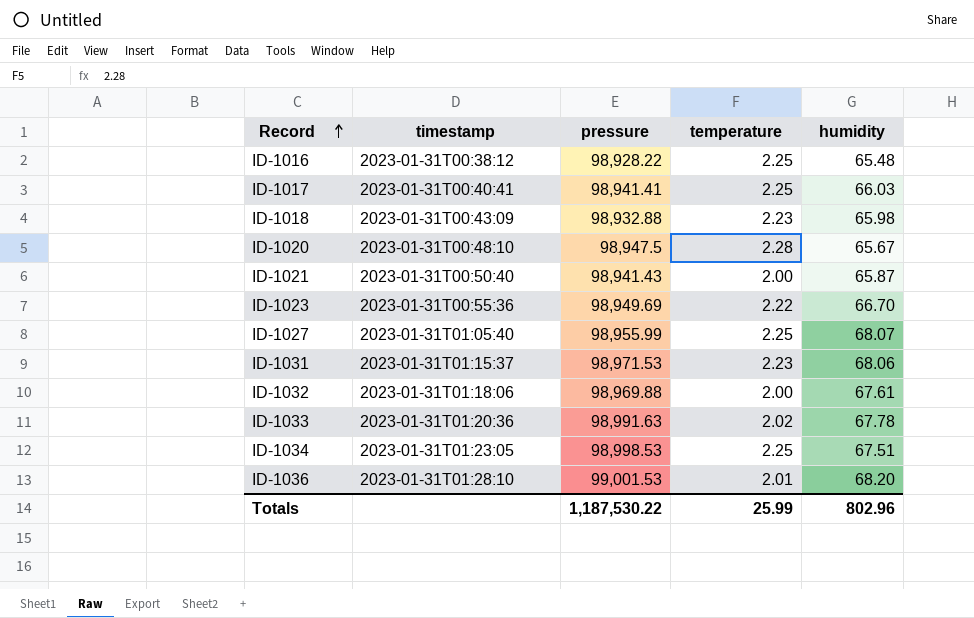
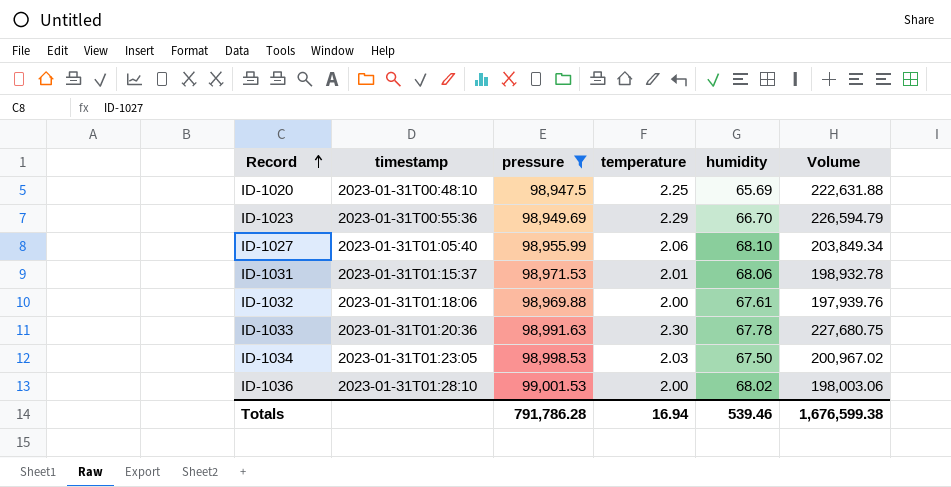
filter: none -> pressure >= 98,947.5
column Volume | formula: none -> [pressure] * [temperature]
ID-1020 | temperature: 2.28 -> 2.25
ID-1020 | humidity: 65.67 -> 65.69
ID-1023 | temperature: 2.22 -> 2.29
ID-1027 | temperature: 2.25 -> 2.06
ID-1027 | humidity: 68.07 -> 68.10
ID-1031 | temperature: 2.23 -> 2.01
ID-1033 | temperature: 2.02 -> 2.30
ID-1034 | temperature: 2.25 -> 2.03
ID-1034 | humidity: 67.51 -> 67.50
ID-1036 | temperature: 2.01 -> 2.00
ID-1036 | humidity: 68.20 -> 68.02
Totals | pressure: 1,187,530.22 -> 791,786.28
Totals | temperature: 25.99 -> 16.94
Totals | humidity: 802.96 -> 539.46

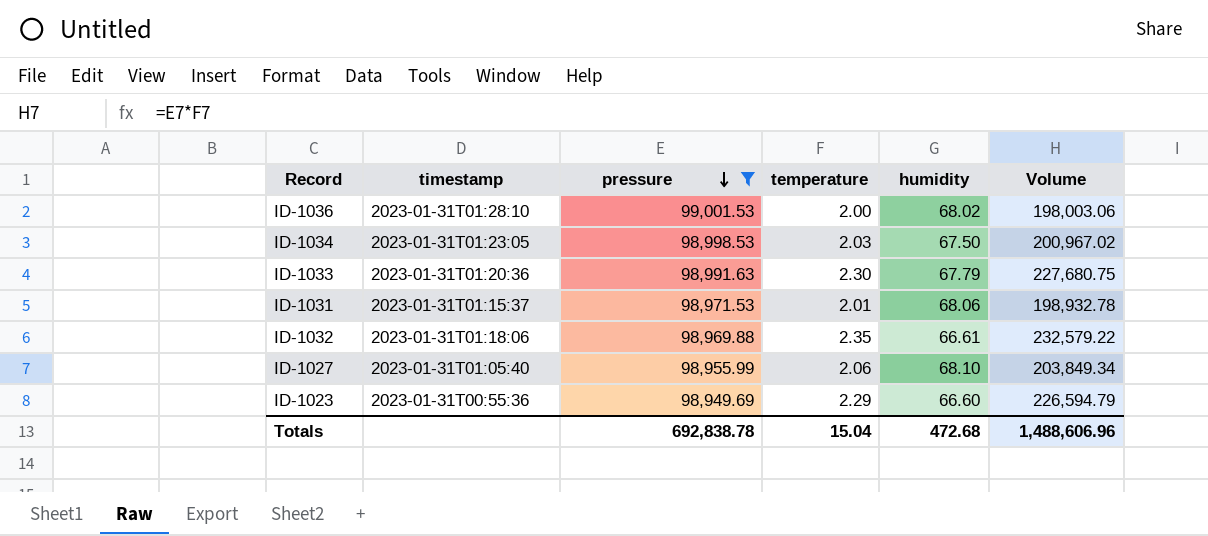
row order: Record ascending -> pressure descending
row ID-1020: 2023-01-31T00:48:10 | 98,947.5 | 2.25 | 65.69 | 222,631.88 -> none
ID-1033 | humidity: 67.78 -> 67.79
ID-1032 | temperature: 2.00 -> 2.35
ID-1032 | humidity: 67.61 -> 66.61
ID-1032 | Volume: 197,939.76 -> 232,579.22
ID-1023 | humidity: 66.70 -> 66.60
Totals | pressure: 791,786.28 -> 692,838.78
Totals | temperature: 16.94 -> 15.04
Totals | humidity: 539.46 -> 472.68
Totals | Volume: 1,676,599.38 -> 1,488,606.96

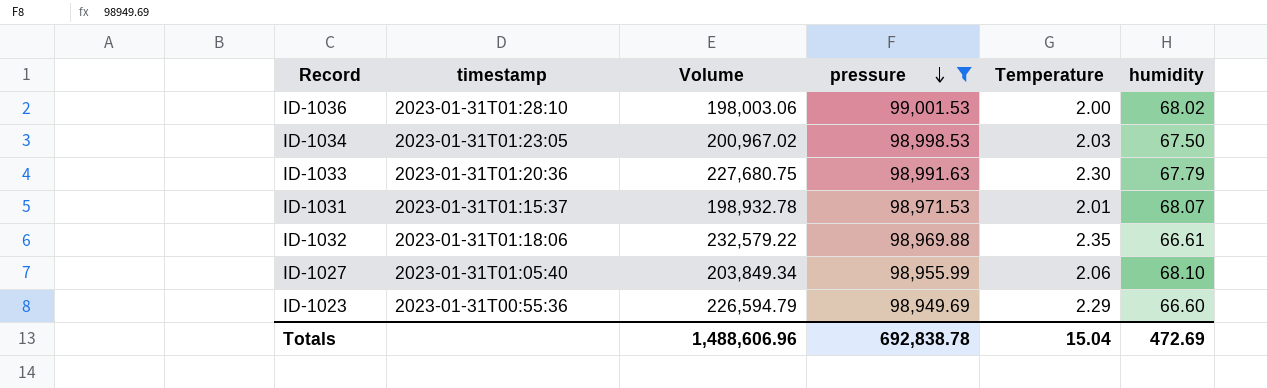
column Volume | position: 6 -> 3
column name: temperature -> Temperature
ID-1031 | humidity: 68.06 -> 68.07
Totals | humidity: 472.68 -> 472.69

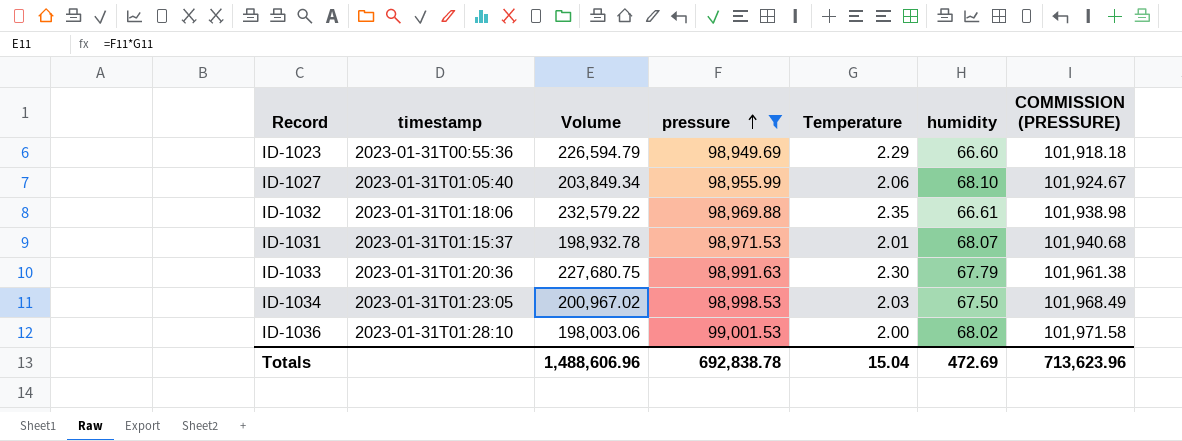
row order: pressure descending -> pressure ascending
column COMMISSION (PRESSURE) | formula: none -> [pressure] * 1.03

